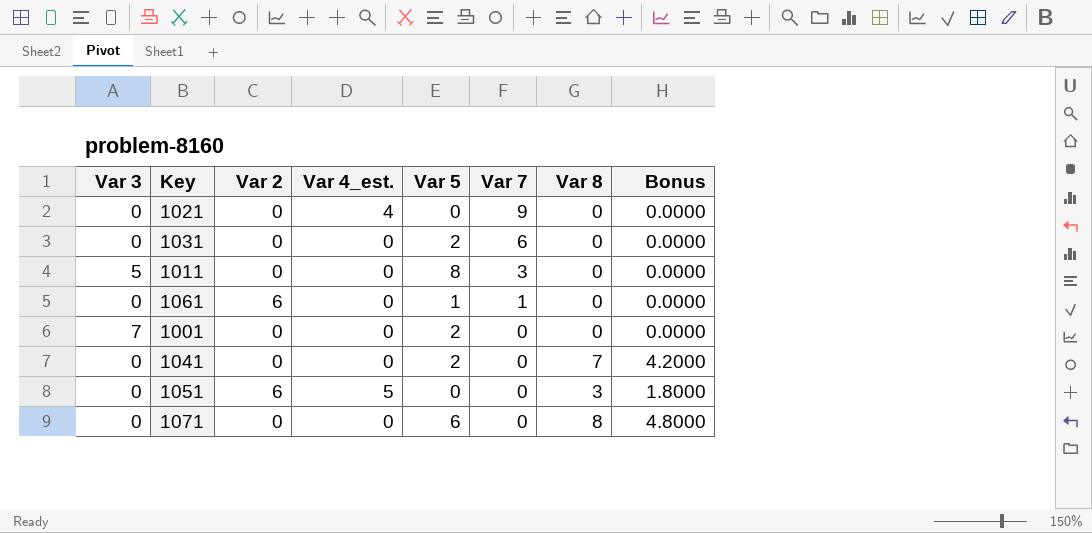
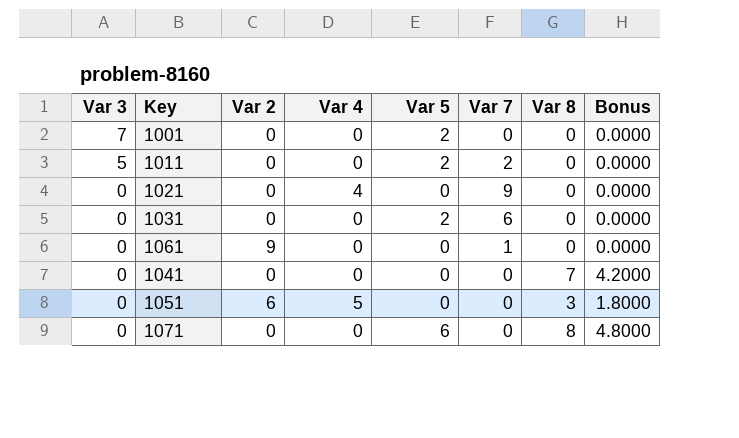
row order: Var 7 descending -> Var 3 descending
column name: Var 4_est. -> Var 4
1011 | Var 5: 8 -> 2
1011 | Var 7: 3 -> 2
1061 | Var 2: 6 -> 9
1061 | Var 5: 1 -> 0
1041 | Var 5: 2 -> 0

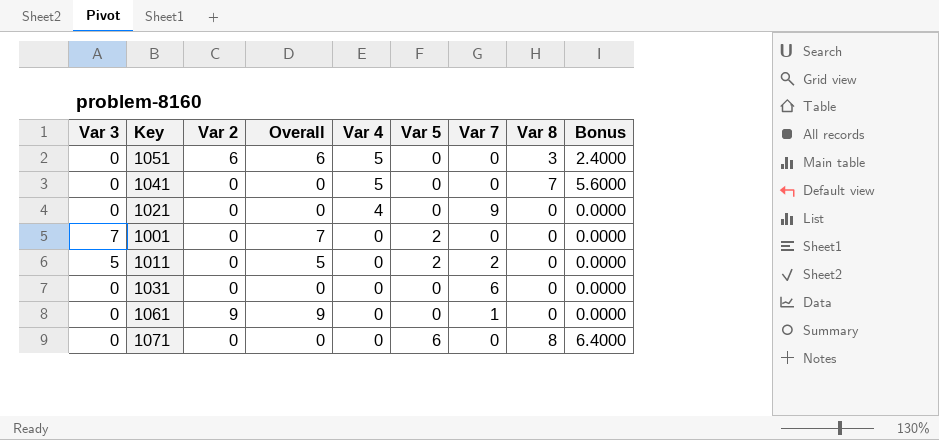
row order: Var 3 descending -> Var 4 descending
column Overall | formula: none -> [Var 3] + [Var 2]
column Bonus | formula: [Var 8] * 0.6 -> [Var 8] * 0.8
1041 | Var 4: 0 -> 5
1031 | Var 5: 2 -> 0

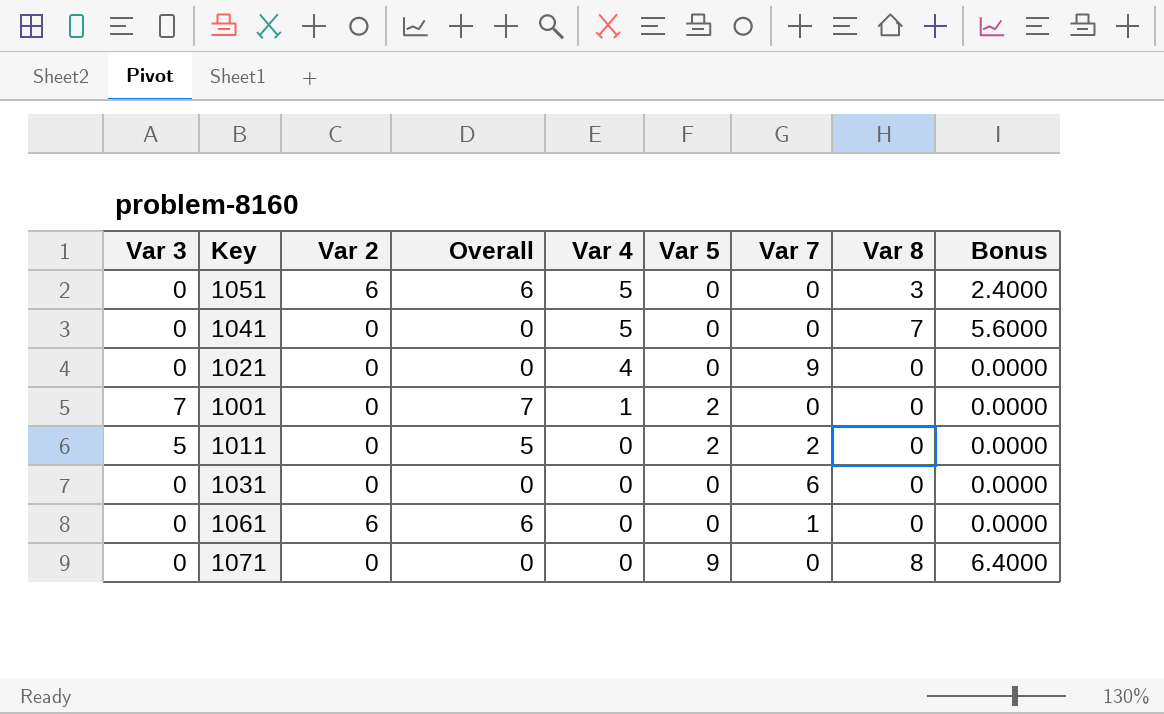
1001 | Var 4: 0 -> 1
1061 | Var 2: 9 -> 6
1061 | Overall: 9 -> 6
1071 | Var 5: 6 -> 9

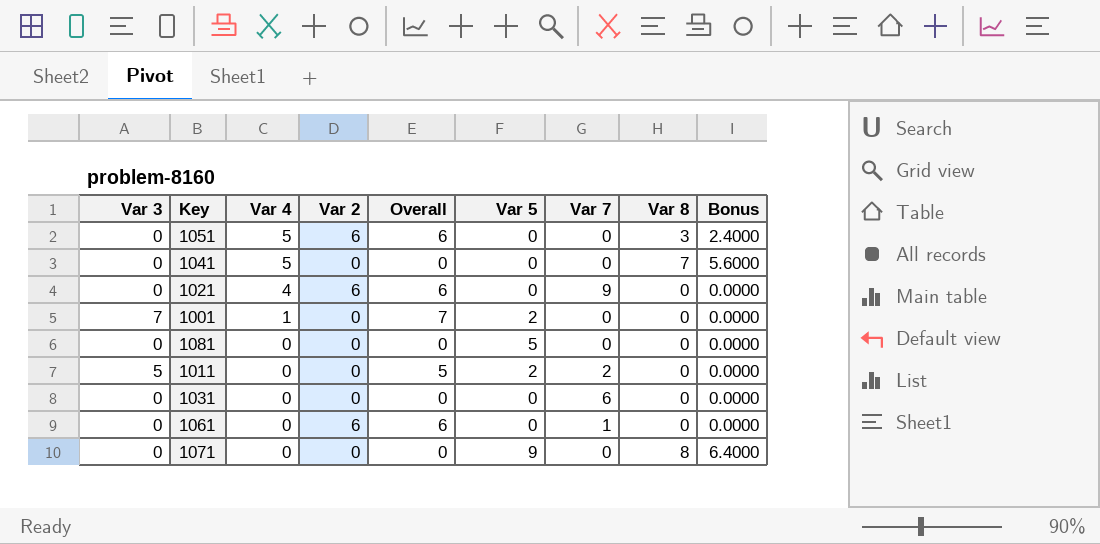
column Var 4 | position: 5 -> 3
1021 | Var 2: 0 -> 6
1021 | Overall: 0 -> 6
row 1081: none -> 0 | 0 | 0 | 0 | 5 | 0 | 0 | 0.0000

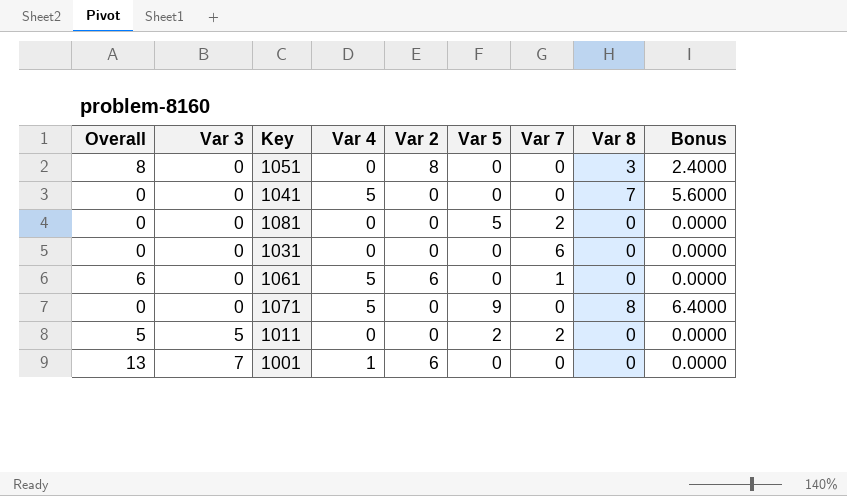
row order: Var 4 descending -> Var 3 ascending
column Overall | position: 5 -> 1
row 1021: 0 | 4 | 6 | 6 | 0 | 9 | 0 | 0.0000 -> none
1051 | Overall: 6 -> 8
1051 | Var 4: 5 -> 0
1051 | Var 2: 6 -> 8
1081 | Var 7: 0 -> 2
1061 | Var 4: 0 -> 5
1071 | Var 4: 0 -> 5
1001 | Overall: 7 -> 13
1001 | Var 2: 0 -> 6
1001 | Var 5: 2 -> 0

